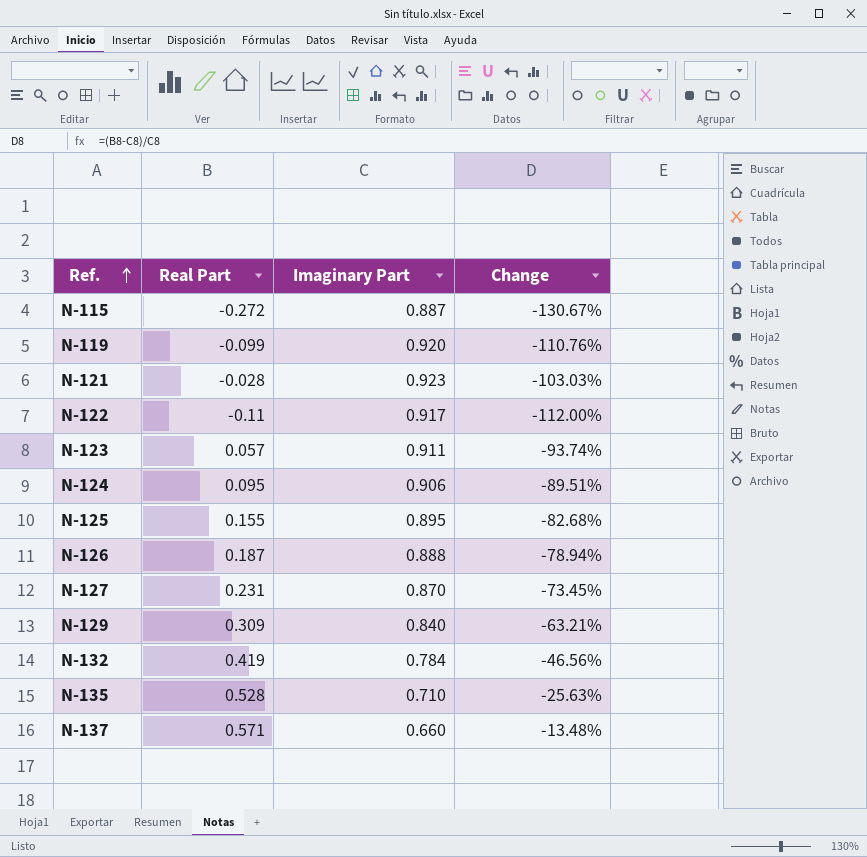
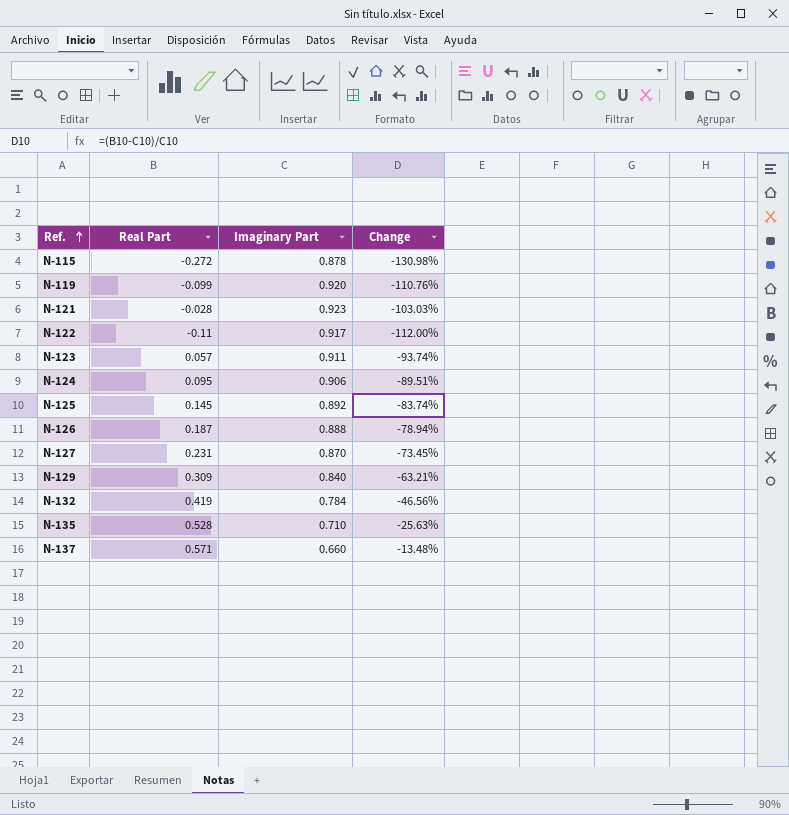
N-115 | Imaginary Part: 0.887 -> 0.878
N-115 | Change: -130.67% -> -130.98%
N-125 | Real Part: 0.155 -> 0.145
N-125 | Imaginary Part: 0.895 -> 0.892
N-125 | Change: -82.68% -> -83.74%

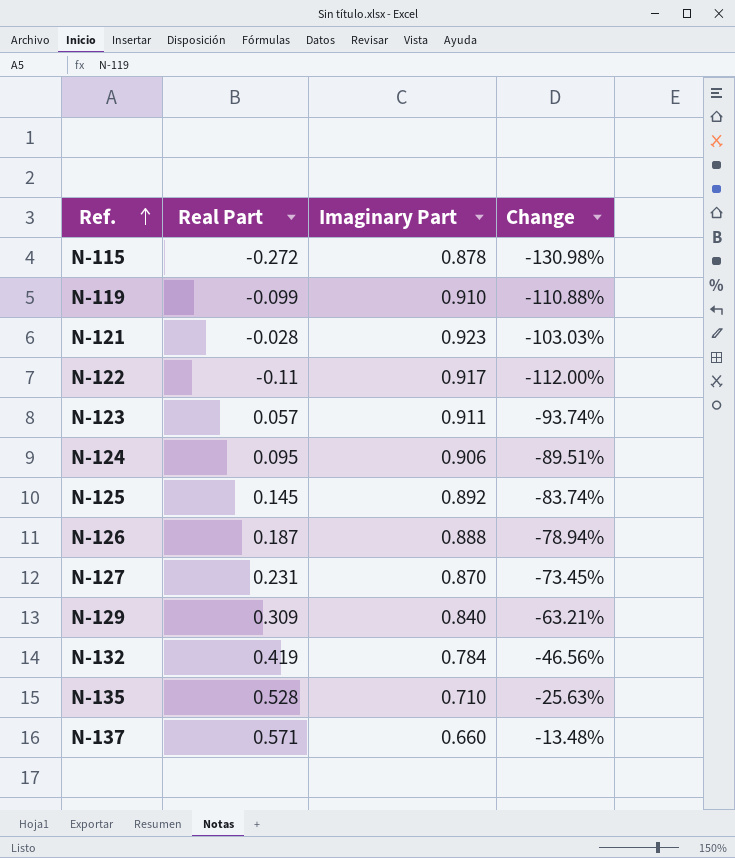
N-119 | Imaginary Part: 0.920 -> 0.910
N-119 | Change: -110.76% -> -110.88%

